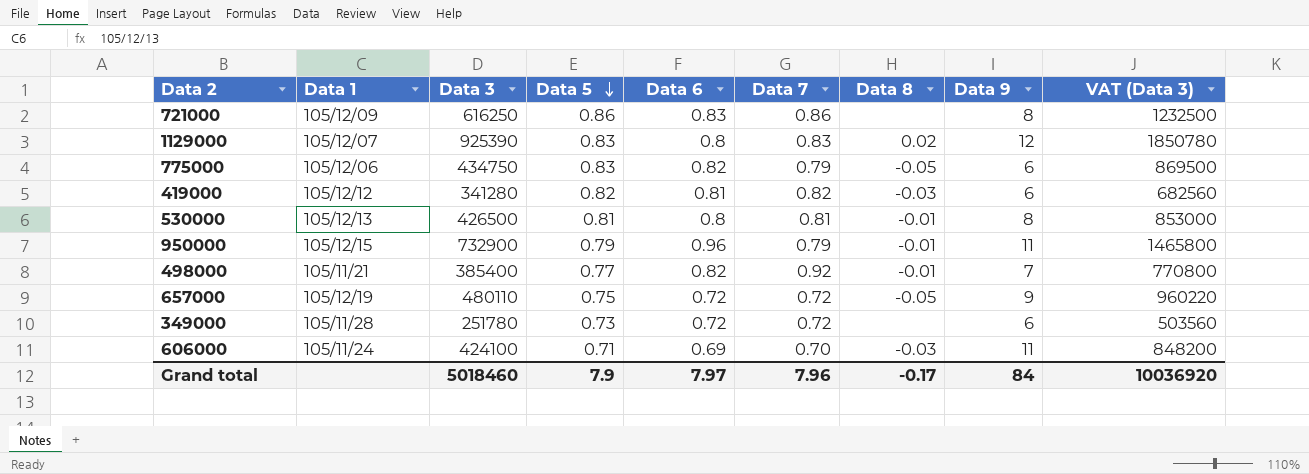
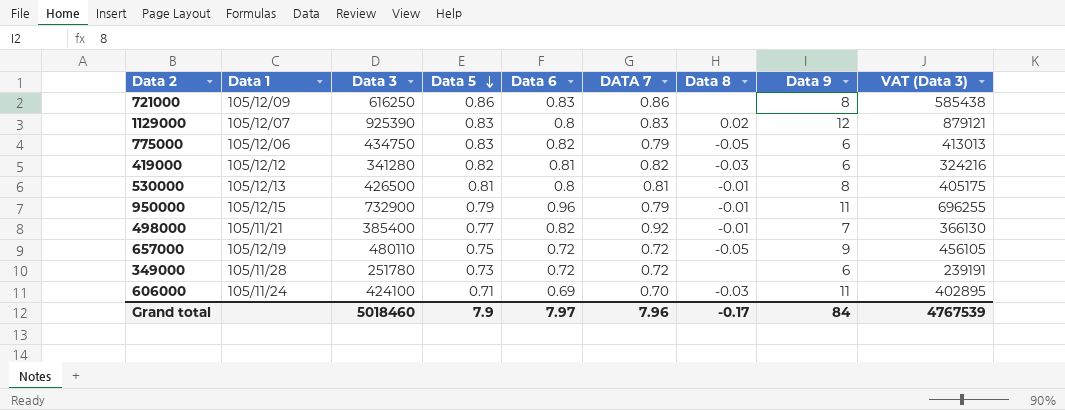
column name: Data 7 -> DATA 7
column VAT (Data 3) | formula: [Data 3] * 2 -> [Data 3] * 0.95
Grand total | VAT (Data 3): 10036920 -> 4767539

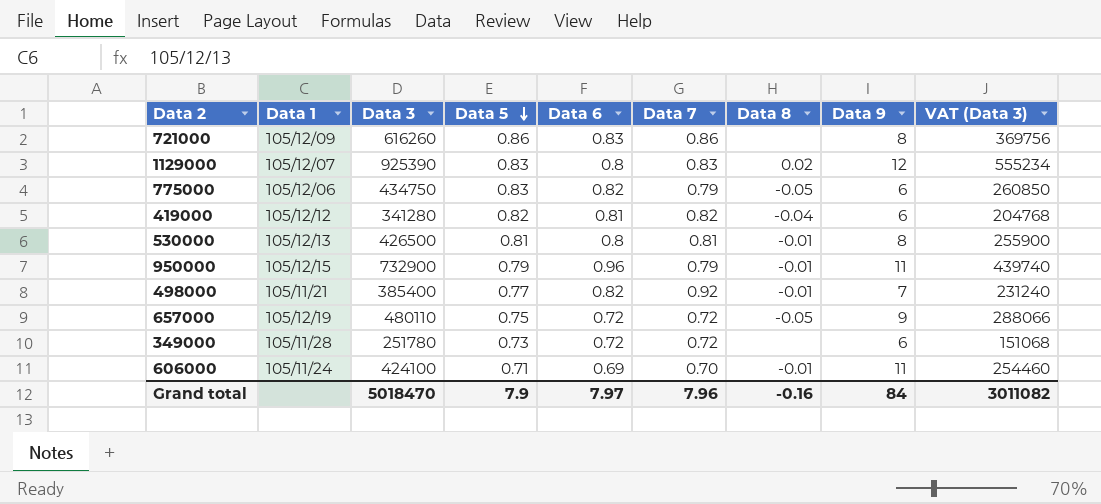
column name: DATA 7 -> Data 7
column VAT (Data 3) | formula: [Data 3] * 0.95 -> [Data 3] * 0.6
721000 | Data 3: 616250 -> 616260
419000 | Data 8: -0.03 -> -0.04
606000 | Data 8: -0.03 -> -0.01
Grand total | Data 3: 5018460 -> 5018470
Grand total | Data 8: -0.17 -> -0.16
Grand total | VAT (Data 3): 4767539 -> 3011082

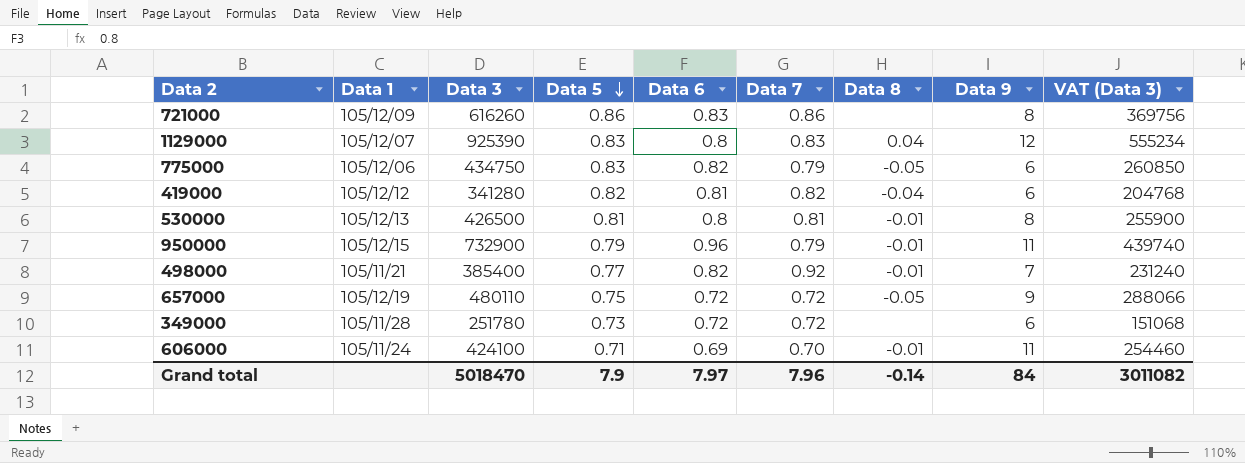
1129000 | Data 8: 0.02 -> 0.04
Grand total | Data 8: -0.16 -> -0.14

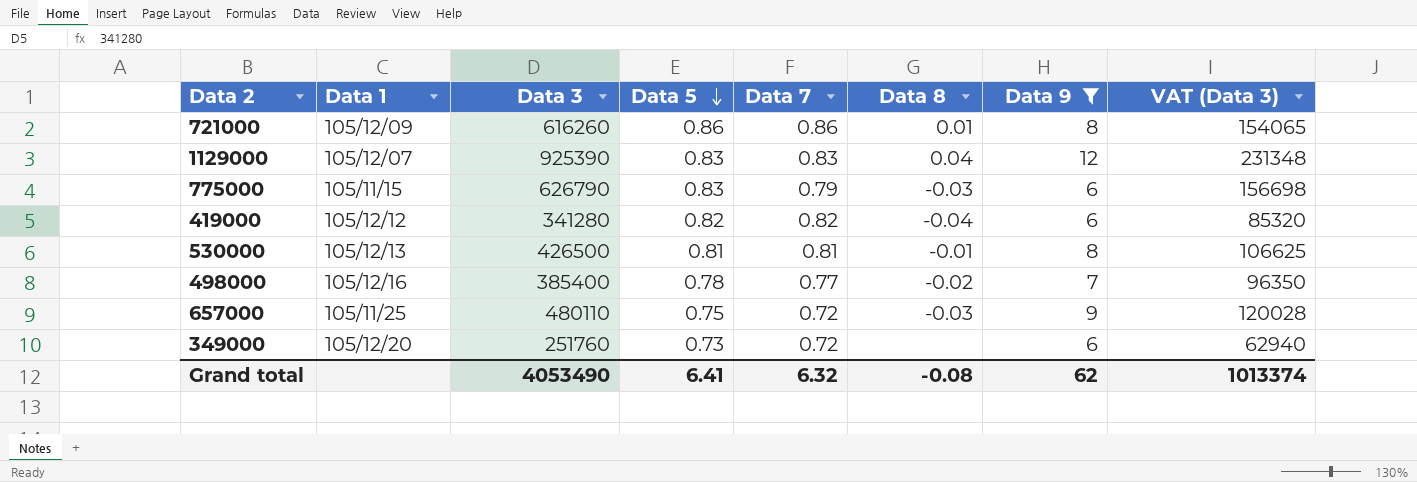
filter: none -> Data 9 != 11
column Data 6 | position: 5 -> none
column VAT (Data 3) | formula: [Data 3] * 0.6 -> [Data 3] * 0.25
721000 | Data 8: none -> 0.01
775000 | Data 1: 105/12/06 -> 105/11/15
775000 | Data 3: 434750 -> 626790
775000 | Data 8: -0.05 -> -0.03
498000 | Data 1: 105/11/21 -> 105/12/16
498000 | Data 5: 0.77 -> 0.78
498000 | Data 7: 0.92 -> 0.77
498000 | Data 8: -0.01 -> -0.02
657000 | Data 1: 105/12/19 -> 105/11/25
657000 | Data 8: -0.05 -> -0.03
349000 | Data 1: 105/11/28 -> 105/12/20
349000 | Data 3: 251780 -> 251760
Grand total | Data 3: 5018470 -> 4053490
Grand total | Data 5: 7.9 -> 6.41
Grand total | Data 7: 7.96 -> 6.32
Grand total | Data 8: -0.14 -> -0.08
Grand total | Data 9: 84 -> 62
Grand total | VAT (Data 3): 3011082 -> 1013374

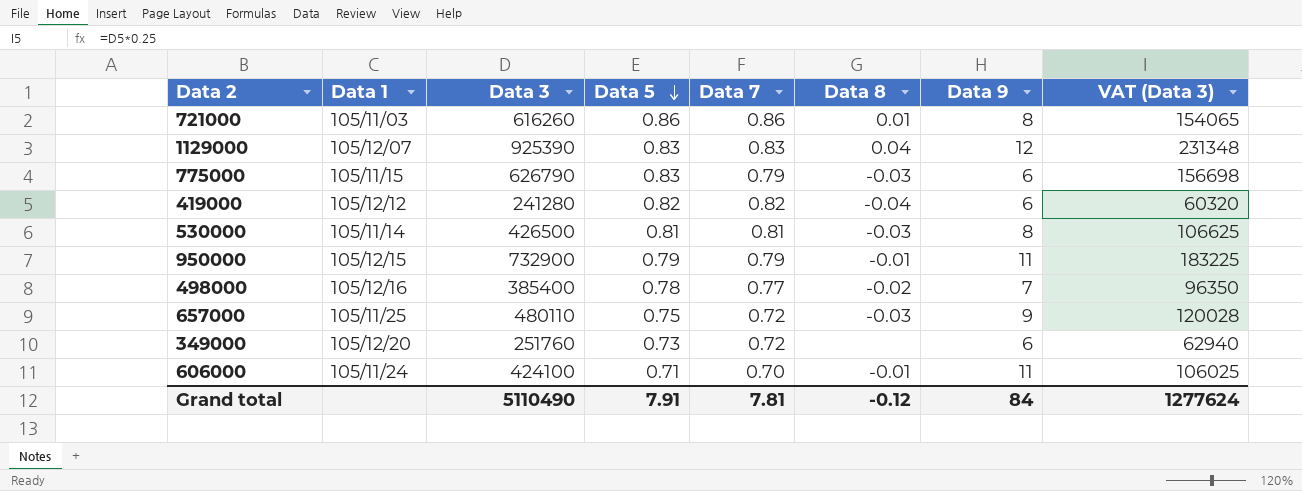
filter: Data 9 != 11 -> none
721000 | Data 1: 105/12/09 -> 105/11/03
419000 | Data 3: 341280 -> 241280
419000 | VAT (Data 3): 85320 -> 60320
530000 | Data 1: 105/12/13 -> 105/11/14
530000 | Data 8: -0.01 -> -0.03
Grand total | Data 3: 4053490 -> 5110490
Grand total | Data 5: 6.41 -> 7.91
Grand total | Data 7: 6.32 -> 7.81
Grand total | Data 8: -0.08 -> -0.12
Grand total | Data 9: 62 -> 84
Grand total | VAT (Data 3): 1013374 -> 1277624

